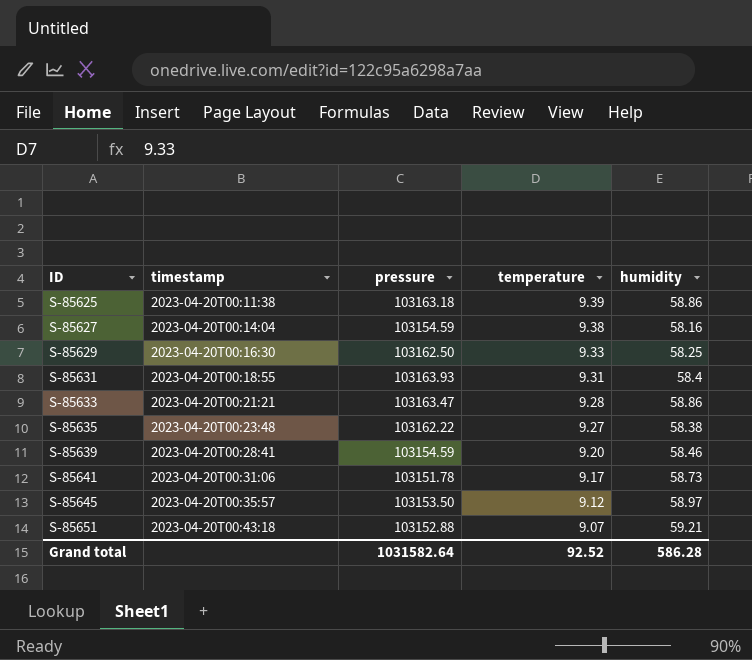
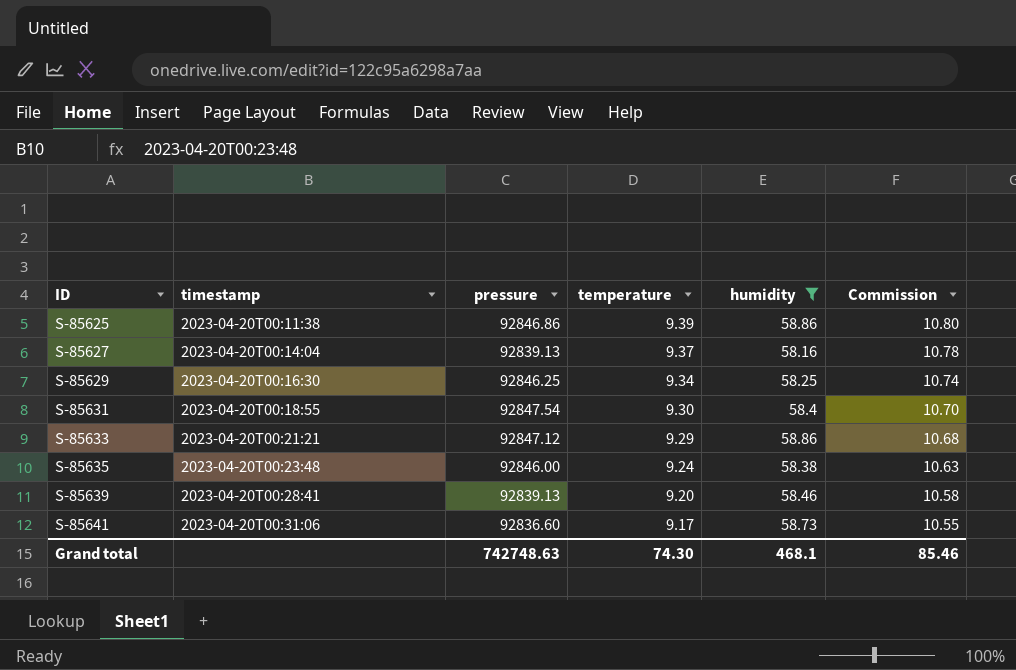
filter: none -> humidity <= 58.86
column Commission | formula: none -> [temperature] * 1.15
S-85625 | pressure: 103163.18 -> 92846.86
S-85627 | pressure: 103154.59 -> 92839.13
S-85627 | temperature: 9.38 -> 9.37
S-85629 | pressure: 103162.50 -> 92846.25
S-85629 | temperature: 9.33 -> 9.34
S-85631 | pressure: 103163.93 -> 92847.54
S-85631 | temperature: 9.31 -> 9.30
S-85633 | pressure: 103163.47 -> 92847.12
S-85633 | temperature: 9.28 -> 9.29
S-85635 | pressure: 103162.22 -> 92846.00
S-85635 | temperature: 9.27 -> 9.24
S-85639 | pressure: 103154.59 -> 92839.13
S-85641 | pressure: 103151.78 -> 92836.60
Grand total | pressure: 1031582.64 -> 742748.63
Grand total | temperature: 92.52 -> 74.30
Grand total | humidity: 586.28 -> 468.1

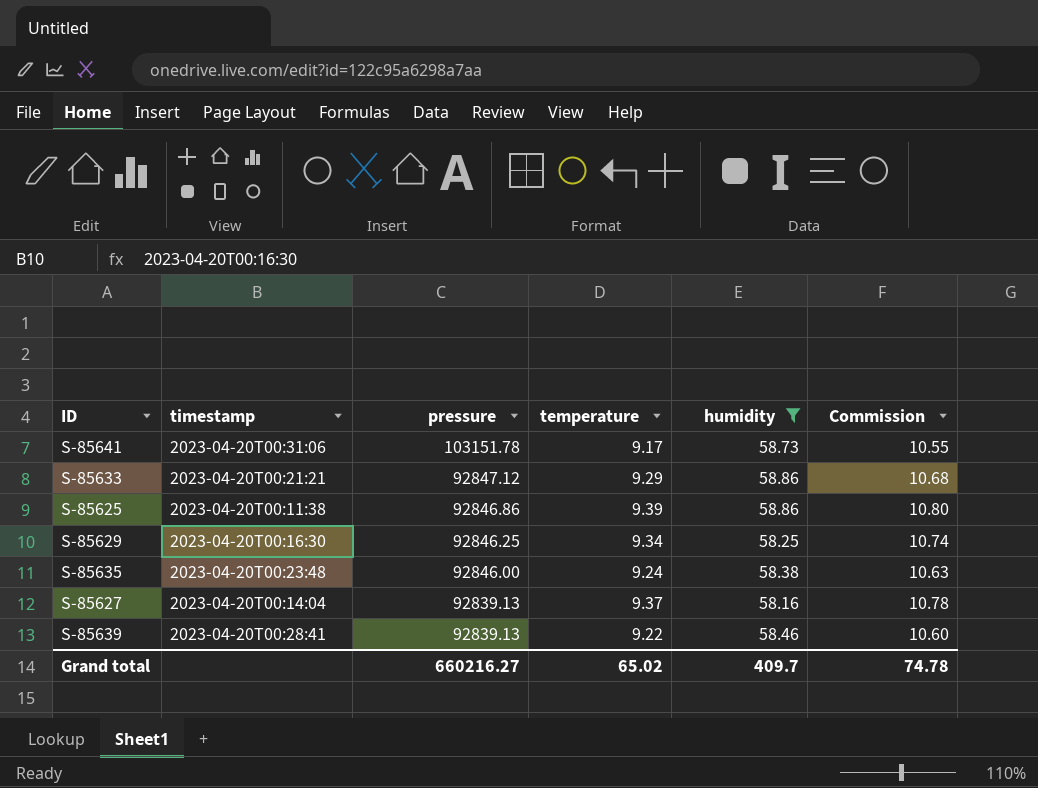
row order: ID ascending -> pressure descending
row S-85631: 2023-04-20T00:18:55 | 92847.54 | 9.30 | 58.4 | 10.70 -> none
S-85641 | pressure: 92836.60 -> 103151.78
S-85639 | temperature: 9.20 -> 9.22
S-85639 | Commission: 10.58 -> 10.60
Grand total | pressure: 742748.63 -> 660216.27
Grand total | temperature: 74.30 -> 65.02
Grand total | humidity: 468.1 -> 409.7
Grand total | Commission: 85.46 -> 74.78

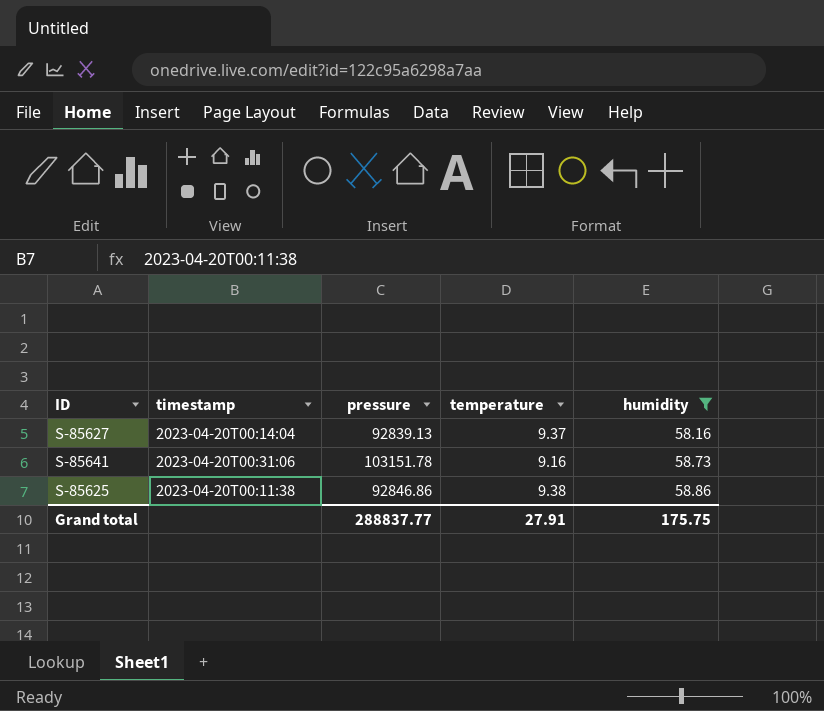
row order: pressure descending -> humidity ascending
column Commission | formula: [temperature] * 1.15 -> none
row S-85633: 2023-04-20T00:21:21 | 92847.12 | 9.29 | 58.86 | 10.68 -> none
row S-85629: 2023-04-20T00:16:30 | 92846.25 | 9.34 | 58.25 | 10.74 -> none
row S-85635: 2023-04-20T00:23:48 | 92846.00 | 9.24 | 58.38 | 10.63 -> none
row S-85639: 2023-04-20T00:28:41 | 92839.13 | 9.22 | 58.46 | 10.60 -> none
S-85641 | temperature: 9.17 -> 9.16
S-85625 | temperature: 9.39 -> 9.38
Grand total | pressure: 660216.27 -> 288837.77
Grand total | temperature: 65.02 -> 27.91
Grand total | humidity: 409.7 -> 175.75

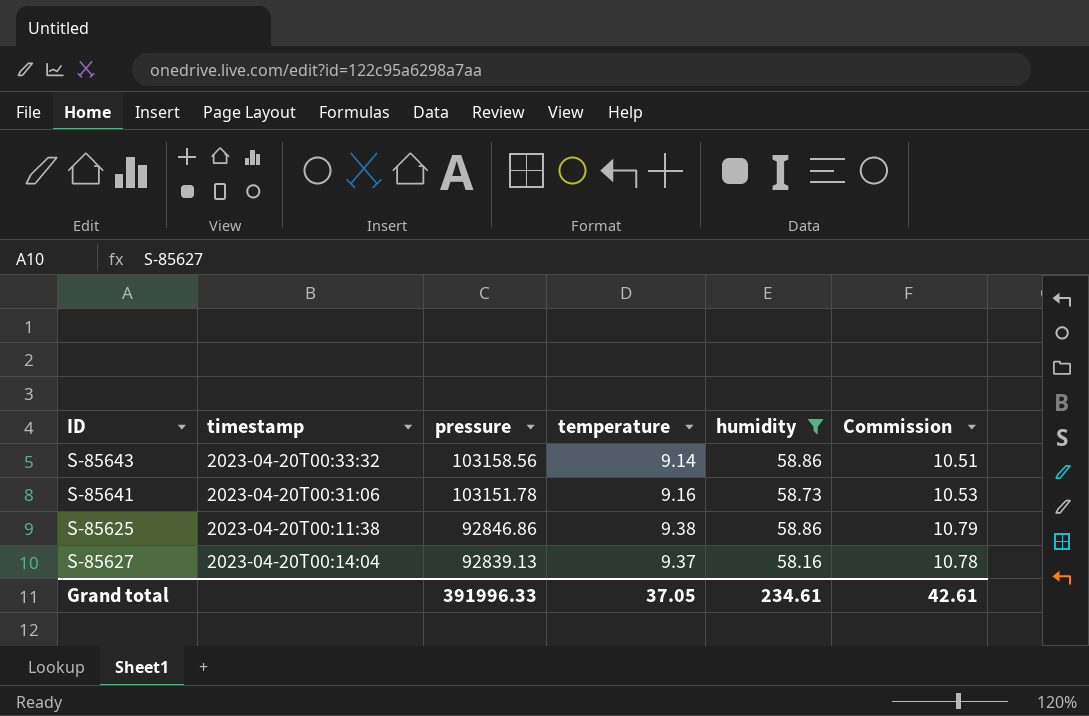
row order: humidity ascending -> pressure descending
column Commission | formula: none -> [temperature] * 1.15
row S-85643: none -> 2023-04-20T00:33:32 | 103158.56 | 9.14 | 58.86 | 10.51
Grand total | pressure: 288837.77 -> 391996.33
Grand total | temperature: 27.91 -> 37.05
Grand total | humidity: 175.75 -> 234.61

